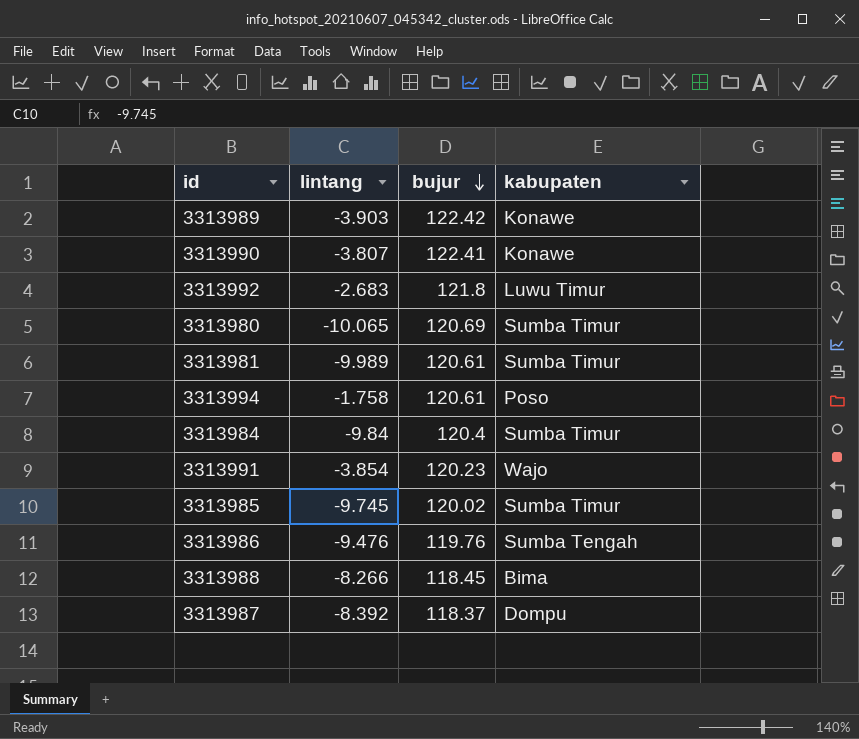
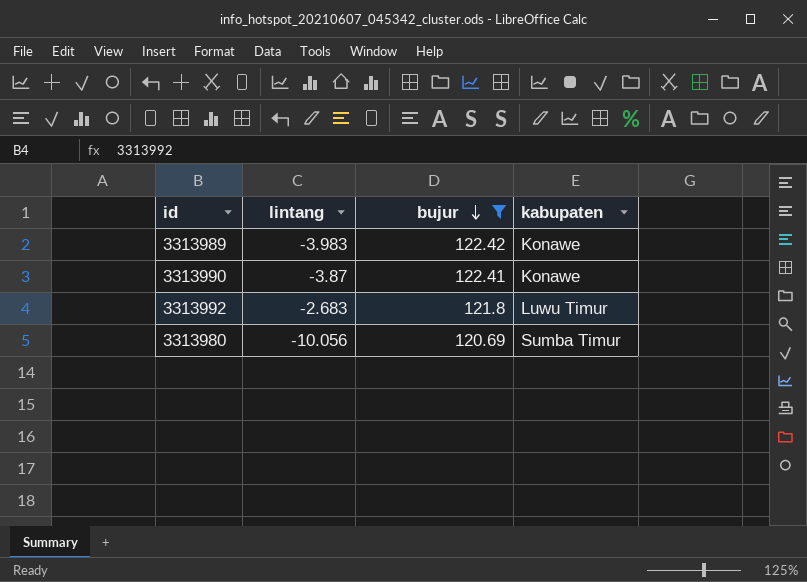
filter: none -> bujur >= 120.69
3313989 | lintang: -3.903 -> -3.983
3313990 | lintang: -3.807 -> -3.87
3313980 | lintang: -10.065 -> -10.056

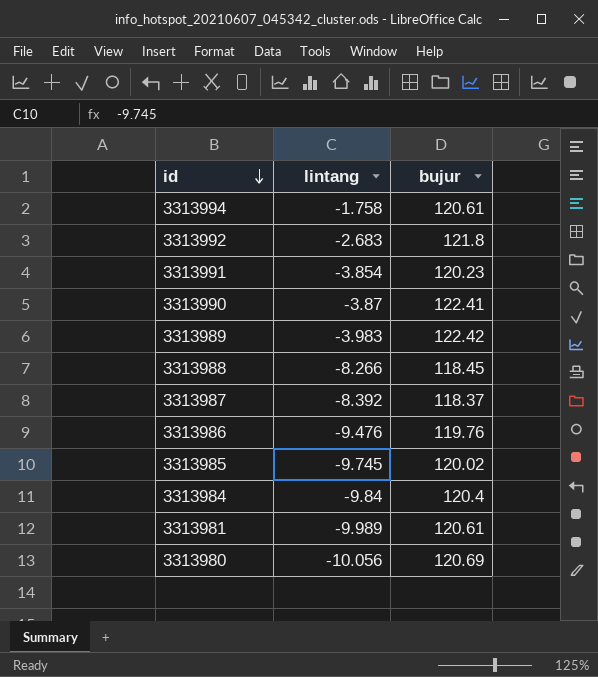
filter: bujur >= 120.69 -> none
row order: bujur descending -> id descending
column kabupaten | position: 4 -> none

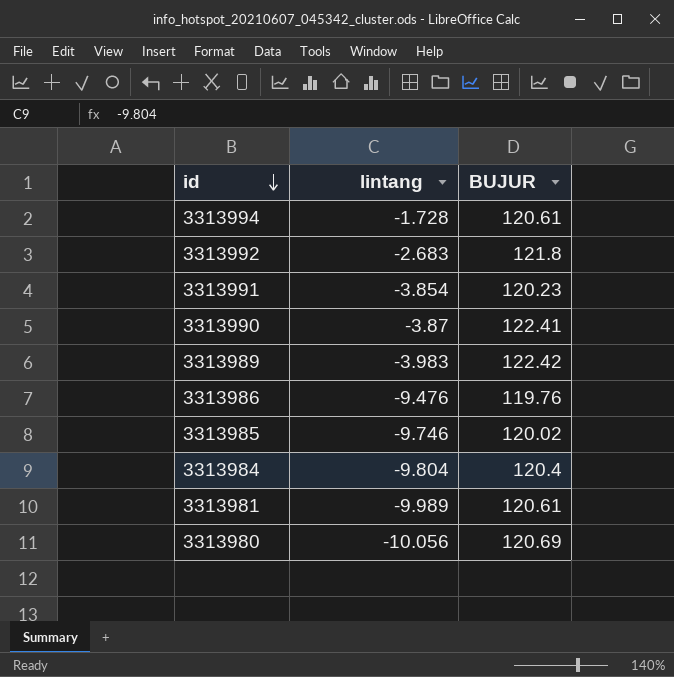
column name: bujur -> BUJUR
row 3313988: -8.266 | 118.45 -> none
row 3313987: -8.392 | 118.37 -> none
3313994 | lintang: -1.758 -> -1.728
3313985 | lintang: -9.745 -> -9.746
3313984 | lintang: -9.84 -> -9.804

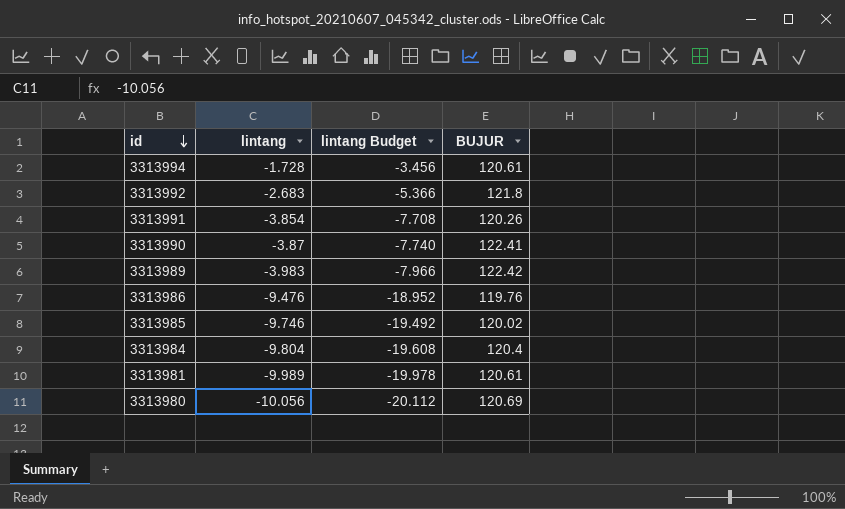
column lintang Budget | formula: none -> [lintang] * 2
3313991 | BUJUR: 120.23 -> 120.26

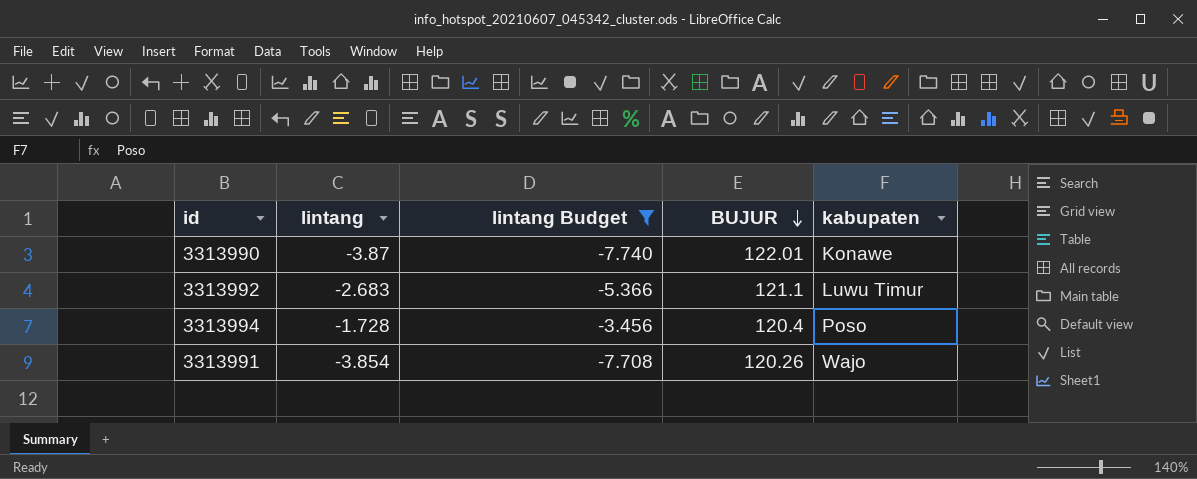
filter: none -> lintang Budget >= -7.740
row order: id descending -> BUJUR descending
column kabupaten | position: none -> 5
3313990 | BUJUR: 122.41 -> 122.01
3313992 | BUJUR: 121.8 -> 121.1
3313994 | BUJUR: 120.61 -> 120.4

